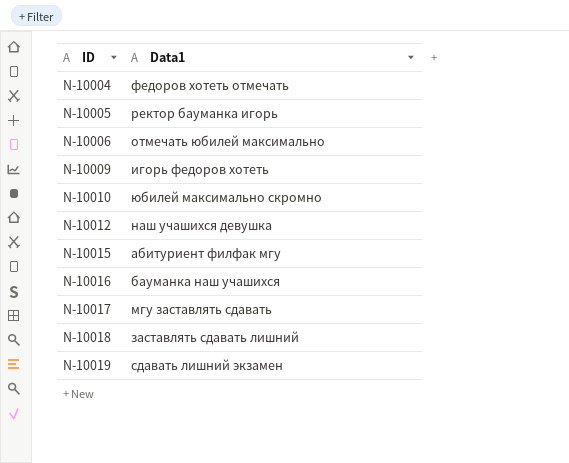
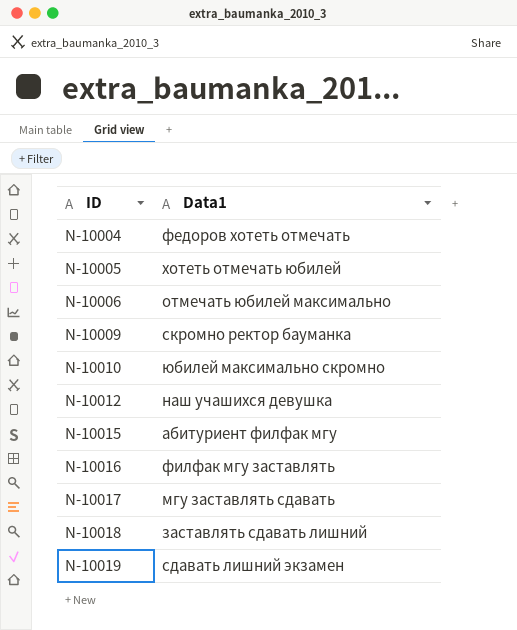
N-10005 | Data1: ректор бауманка игорь -> хотеть отмечать юбилей
N-10009 | Data1: игорь федоров хотеть -> скромно ректор бауманка
N-10016 | Data1: бауманка наш учашихся -> филфак мгу заставлять

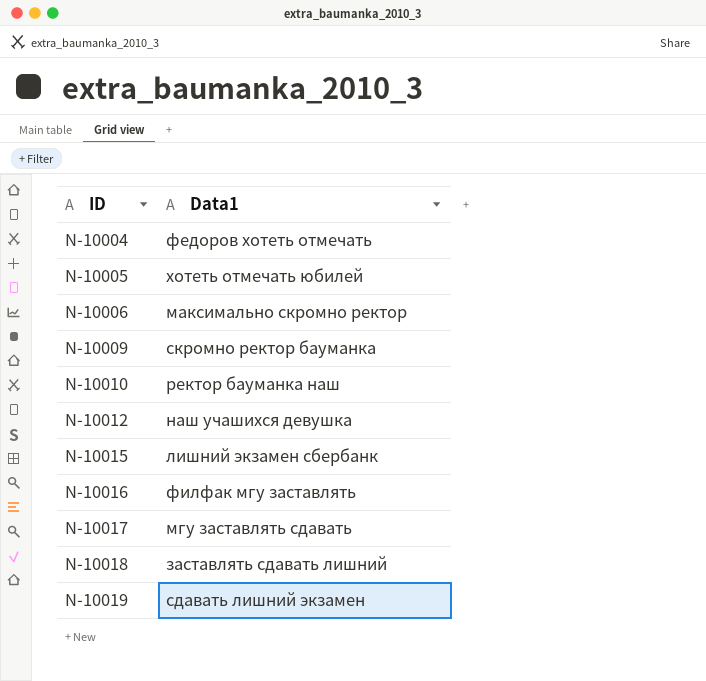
N-10006 | Data1: отмечать юбилей максимально -> максимально скромно ректор
N-10010 | Data1: юбилей максимально скромно -> ректор бауманка наш
N-10015 | Data1: абитуриент филфак мгу -> лишний экзамен сбербанк

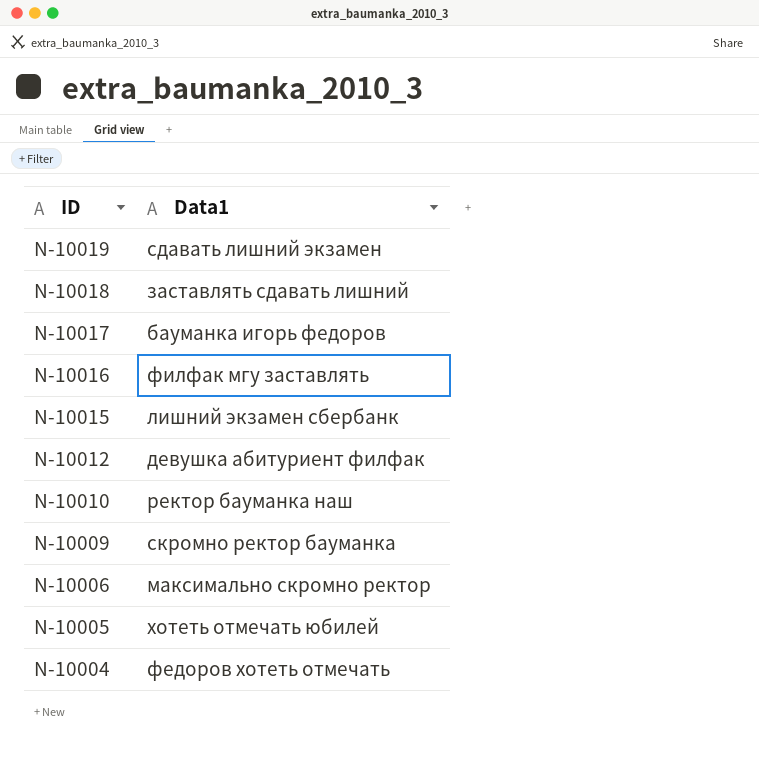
row order: ID ascending -> ID descending
N-10017 | Data1: мгу заставлять сдавать -> бауманка игорь федоров
N-10012 | Data1: наш учашихся девушка -> девушка абитуриент филфак

